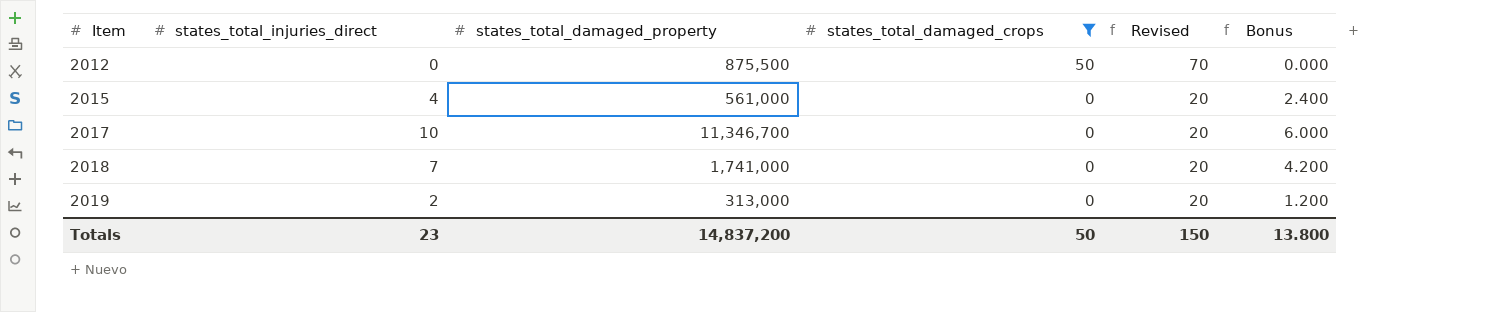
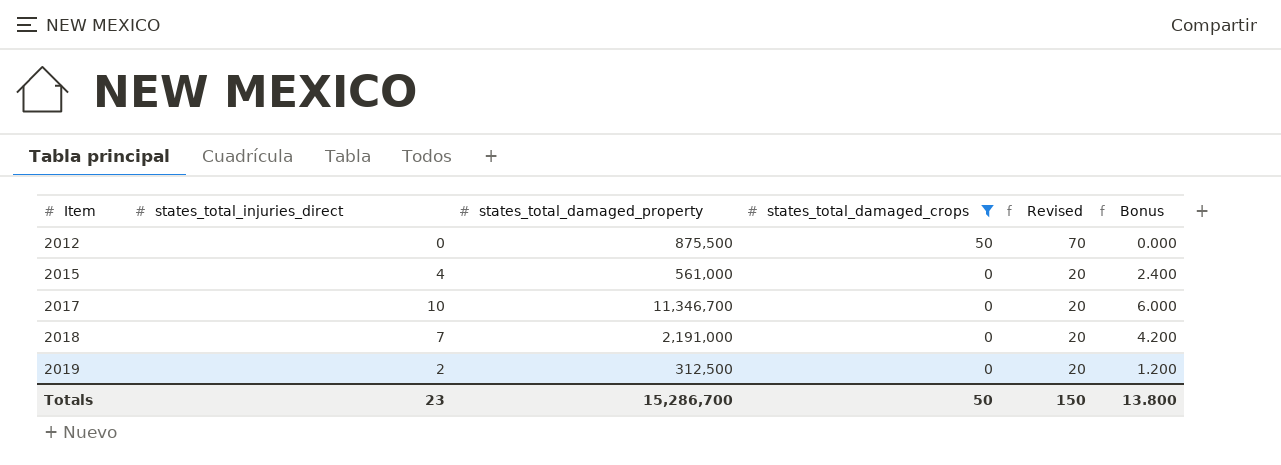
2018 | states_total_damaged_property: 1,741,000 -> 2,191,000
2019 | states_total_damaged_property: 313,000 -> 312,500
Totals | states_total_damaged_property: 14,837,200 -> 15,286,700

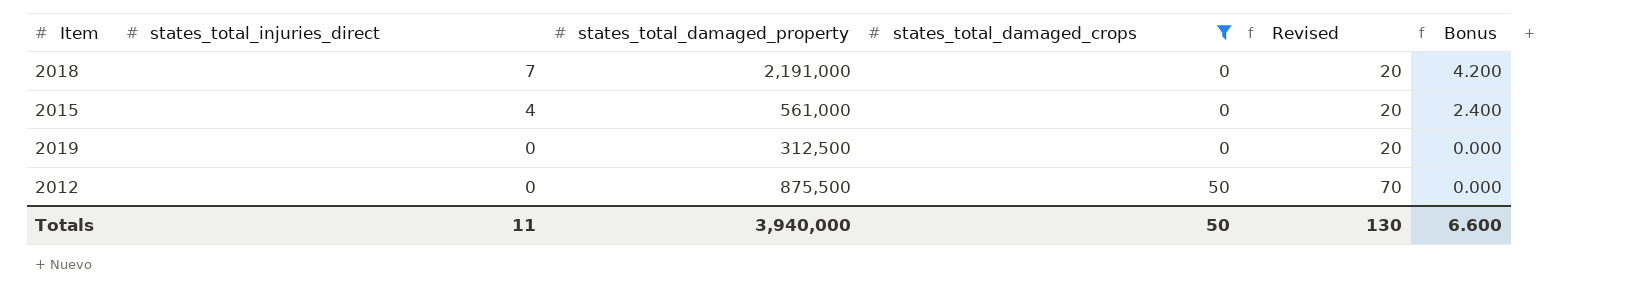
row order: Item ascending -> states_total_injuries_direct descending
row 2017: 10 | 11,346,700 | 0 | 20 | 6.000 -> none
2019 | states_total_injuries_direct: 2 -> 0
2019 | Bonus: 1.200 -> 0.000
Totals | states_total_injuries_direct: 23 -> 11
Totals | states_total_damaged_property: 15,286,700 -> 3,940,000
Totals | Revised: 150 -> 130
Totals | Bonus: 13.800 -> 6.600

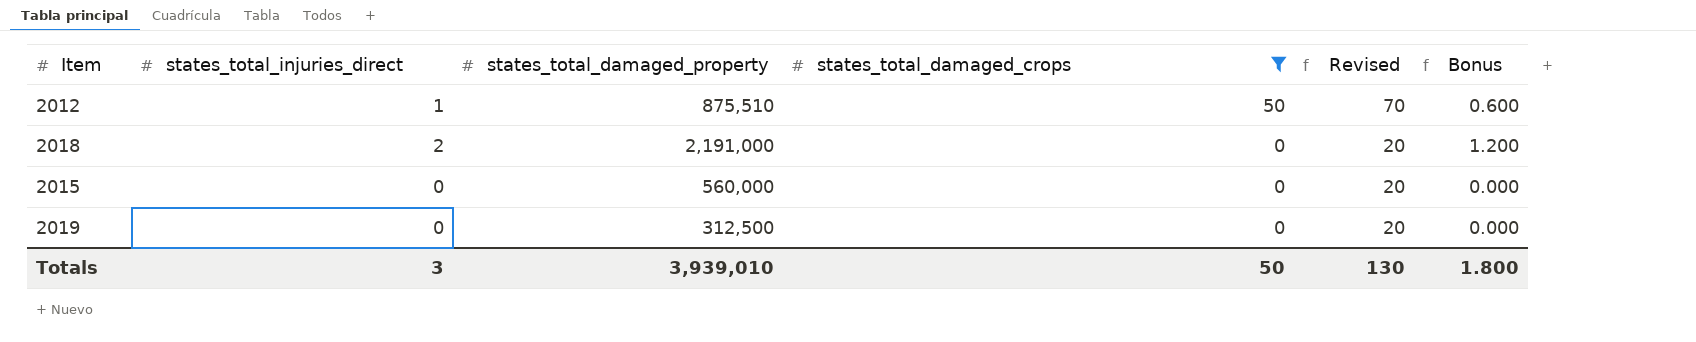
row order: states_total_injuries_direct descending -> states_total_damaged_crops descending
2012 | states_total_injuries_direct: 0 -> 1
2012 | states_total_damaged_property: 875,500 -> 875,510
2012 | Bonus: 0.000 -> 0.600
2018 | states_total_injuries_direct: 7 -> 2
2018 | Bonus: 4.200 -> 1.200
2015 | states_total_injuries_direct: 4 -> 0
2015 | states_total_damaged_property: 561,000 -> 560,000
2015 | Bonus: 2.400 -> 0.000
Totals | states_total_injuries_direct: 11 -> 3
Totals | states_total_damaged_property: 3,940,000 -> 3,939,010
Totals | Bonus: 6.600 -> 1.800

